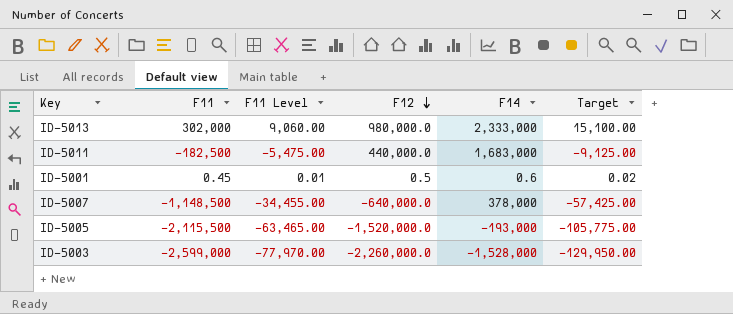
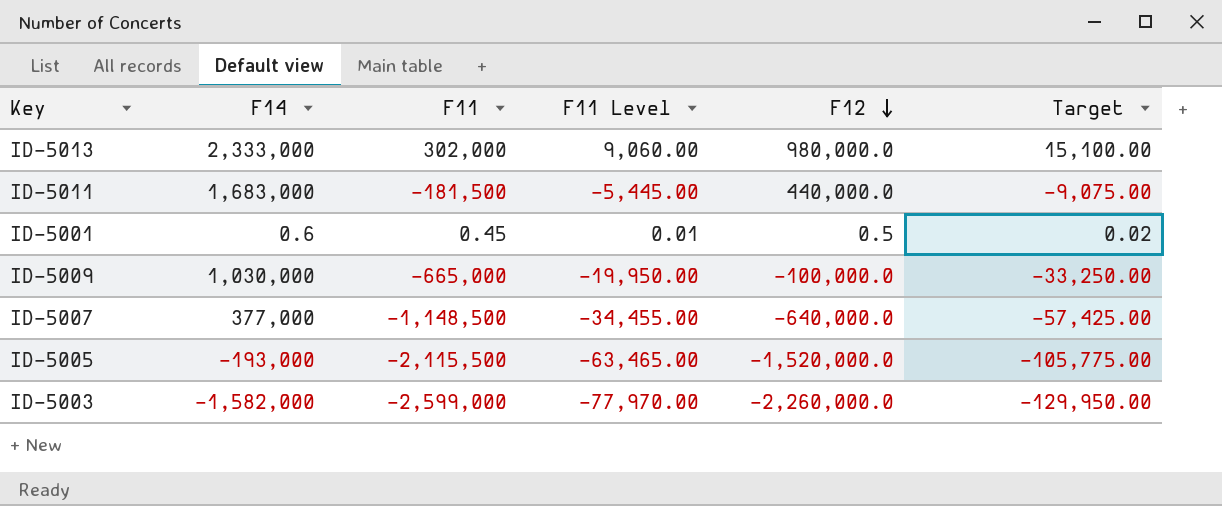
column F14 | position: 5 -> 2
ID-5011 | F11: -182,500 -> -181,500
ID-5011 | F11 Level: -5,475.00 -> -5,445.00
ID-5011 | Target: -9,125.00 -> -9,075.00
row ID-5009: none -> 1,030,000 | -665,000 | -19,950.00 | -100,000.0 | -33,250.00
ID-5007 | F14: 378,000 -> 377,000
ID-5003 | F14: -1,528,000 -> -1,582,000

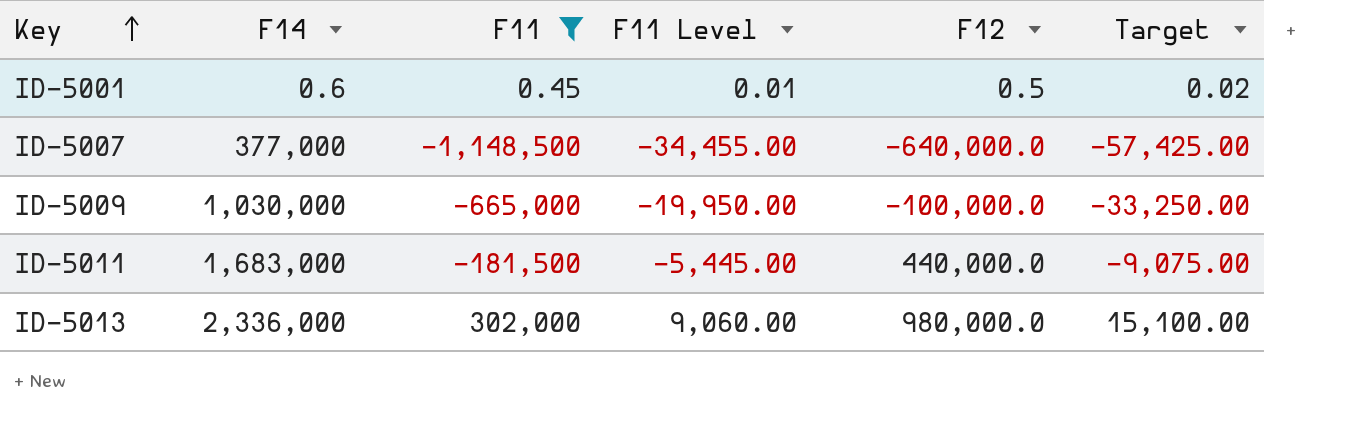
filter: none -> F11 >= -1,148,500
row order: F12 descending -> Key ascending
ID-5013 | F14: 2,333,000 -> 2,336,000

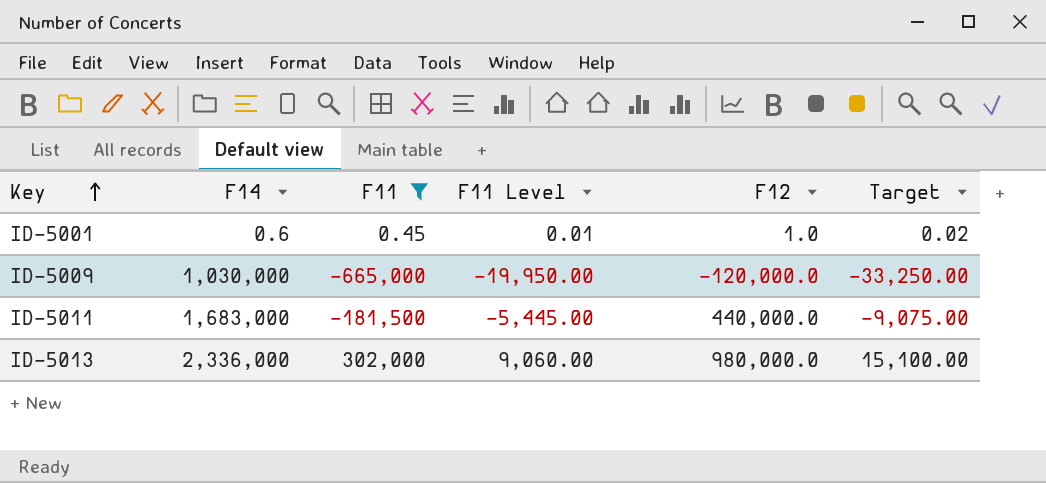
row ID-5007: 377,000 | -1,148,500 | -34,455.00 | -640,000.0 | -57,425.00 -> none
ID-5001 | F12: 0.5 -> 1.0
ID-5009 | F12: -100,000.0 -> -120,000.0

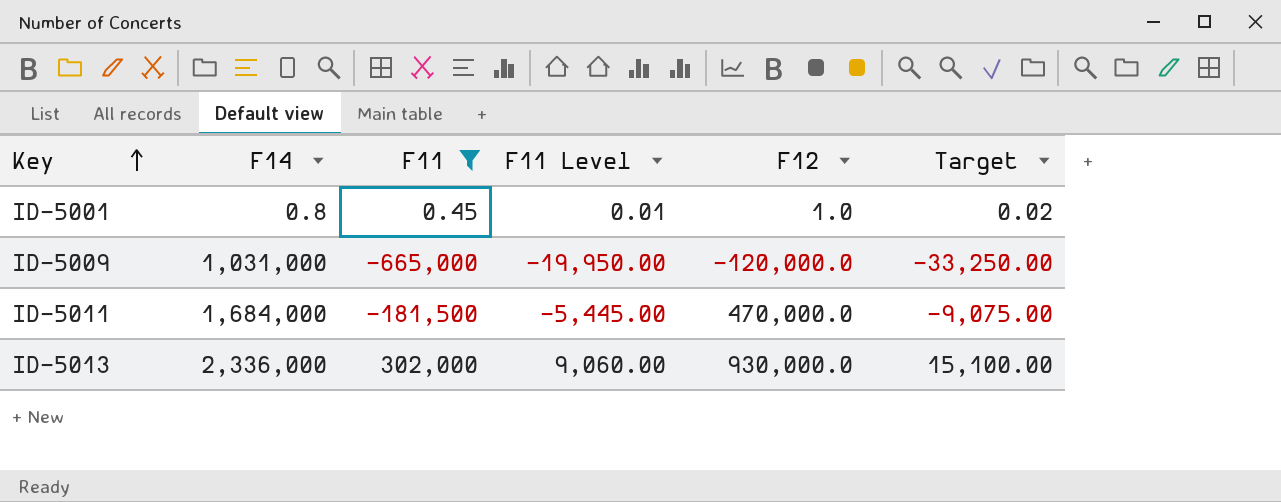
ID-5001 | F14: 0.6 -> 0.8
ID-5009 | F14: 1,030,000 -> 1,031,000
ID-5011 | F14: 1,683,000 -> 1,684,000
ID-5011 | F12: 440,000.0 -> 470,000.0
ID-5013 | F12: 980,000.0 -> 930,000.0

